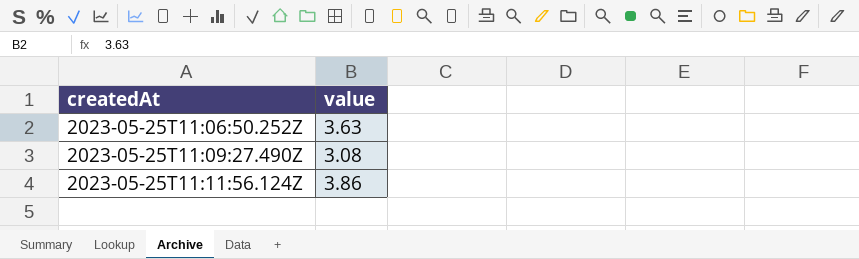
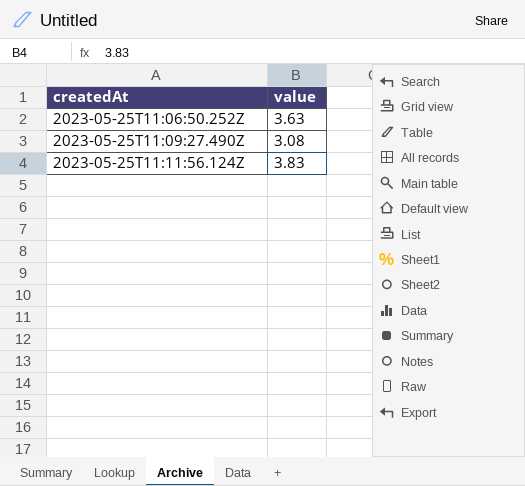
2023-05-25T11:11:56.124Z | value: 3.86 -> 3.83

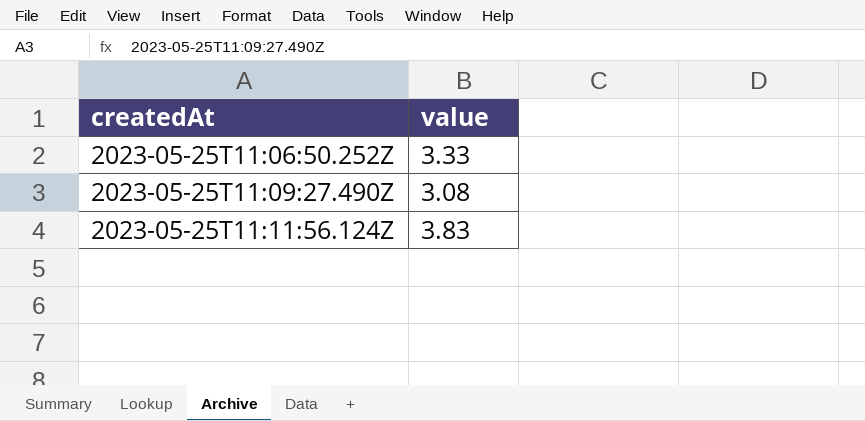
2023-05-25T11:06:50.252Z | value: 3.63 -> 3.33

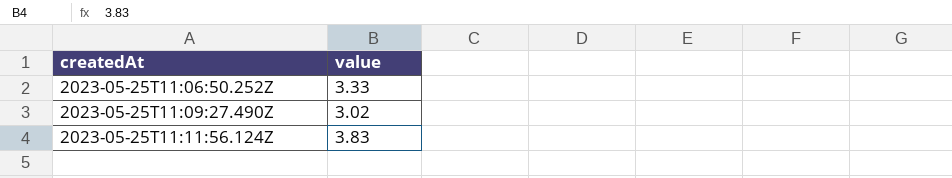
2023-05-25T11:09:27.490Z | value: 3.08 -> 3.02

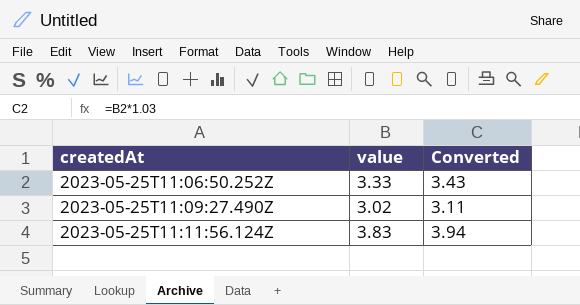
column Converted | formula: none -> [value] * 1.03

